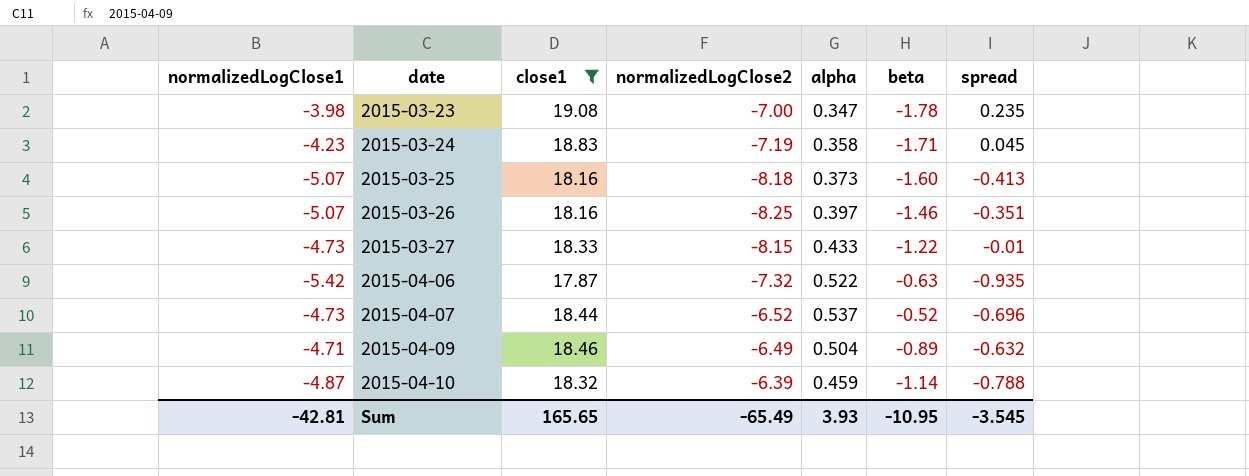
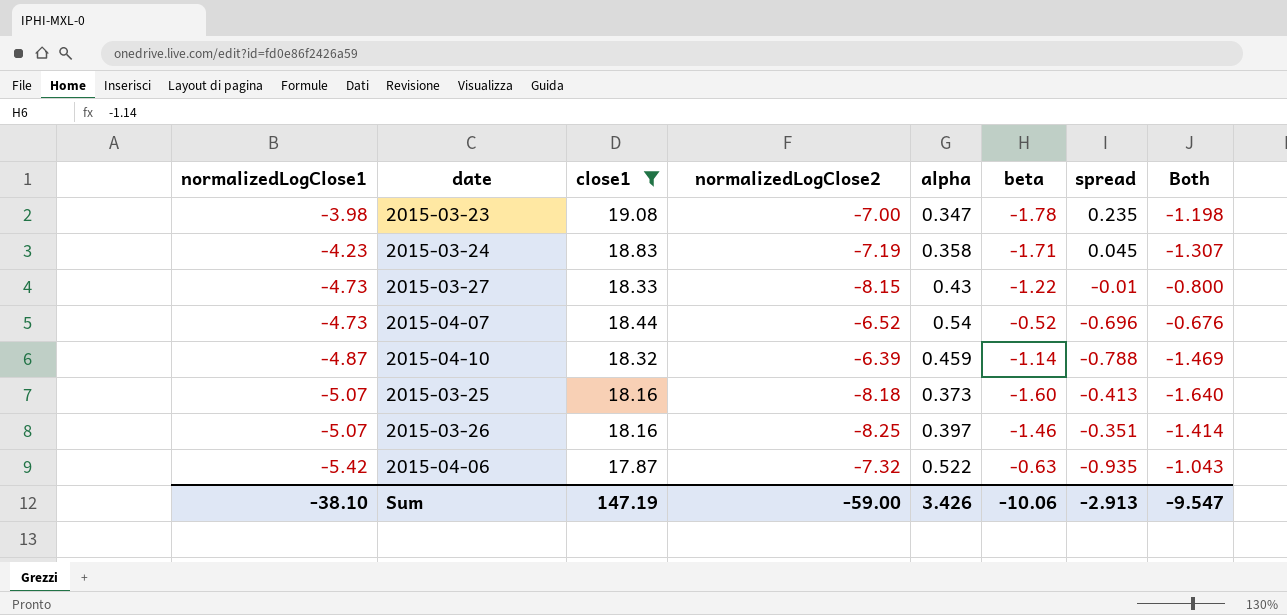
row order: date ascending -> normalizedLogClose1 descending
column Both | formula: none -> [alpha] + [beta] + [spread]
row 2015-04-09: -4.71 | 18.46 | -6.49 | 0.504 | -0.89 | -0.632 -> none
2015-03-27 | alpha: 0.433 -> 0.43
2015-04-07 | alpha: 0.537 -> 0.54
Sum | normalizedLogClose1: -42.81 -> -38.10
Sum | close1: 165.65 -> 147.19
Sum | normalizedLogClose2: -65.49 -> -59.00
Sum | alpha: 3.93 -> 3.426
Sum | beta: -10.95 -> -10.06
Sum | spread: -3.545 -> -2.913

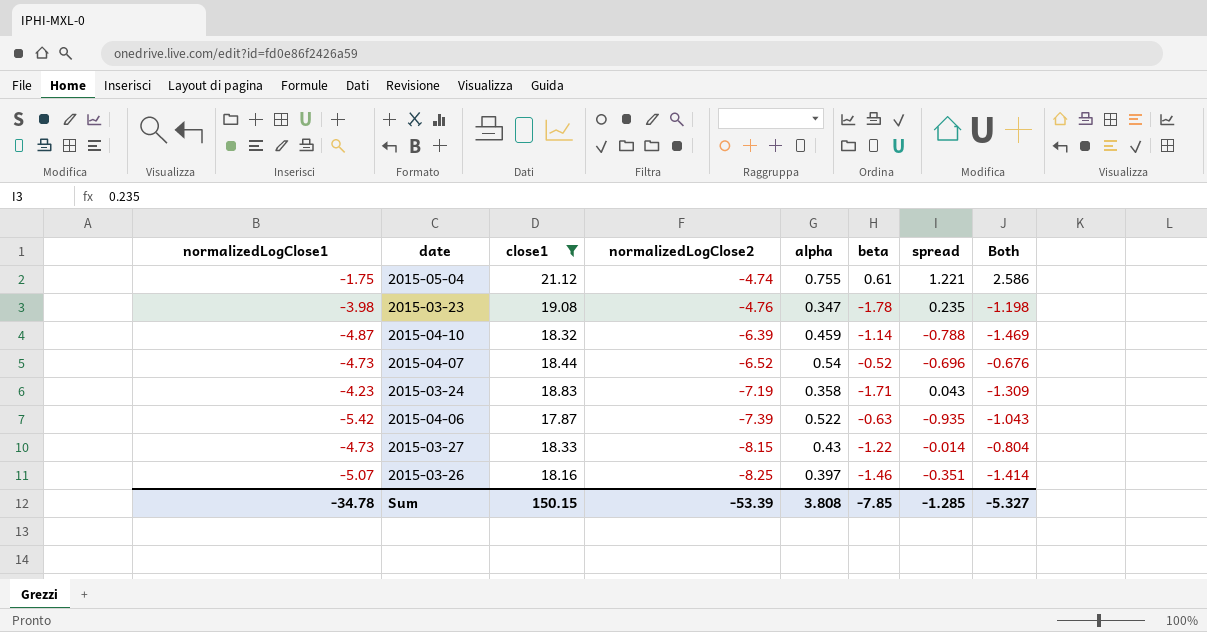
row order: normalizedLogClose1 descending -> normalizedLogClose2 descending
row 2015-03-25: -5.07 | 18.16 | -8.18 | 0.373 | -1.60 | -0.413 | -1.640 -> none
row 2015-05-04: none -> -1.75 | 21.12 | -4.74 | 0.755 | 0.61 | 1.221 | 2.586
2015-03-23 | normalizedLogClose2: -7.00 -> -4.76
2015-03-24 | spread: 0.045 -> 0.043
2015-03-24 | Both: -1.307 -> -1.309
2015-04-06 | normalizedLogClose2: -7.32 -> -7.39
2015-03-27 | spread: -0.01 -> -0.014
2015-03-27 | Both: -0.800 -> -0.804
Sum | normalizedLogClose1: -38.10 -> -34.78
Sum | close1: 147.19 -> 150.15
Sum | normalizedLogClose2: -59.00 -> -53.39
Sum | alpha: 3.426 -> 3.808
Sum | beta: -10.06 -> -7.85
Sum | spread: -2.913 -> -1.285
Sum | Both: -9.547 -> -5.327

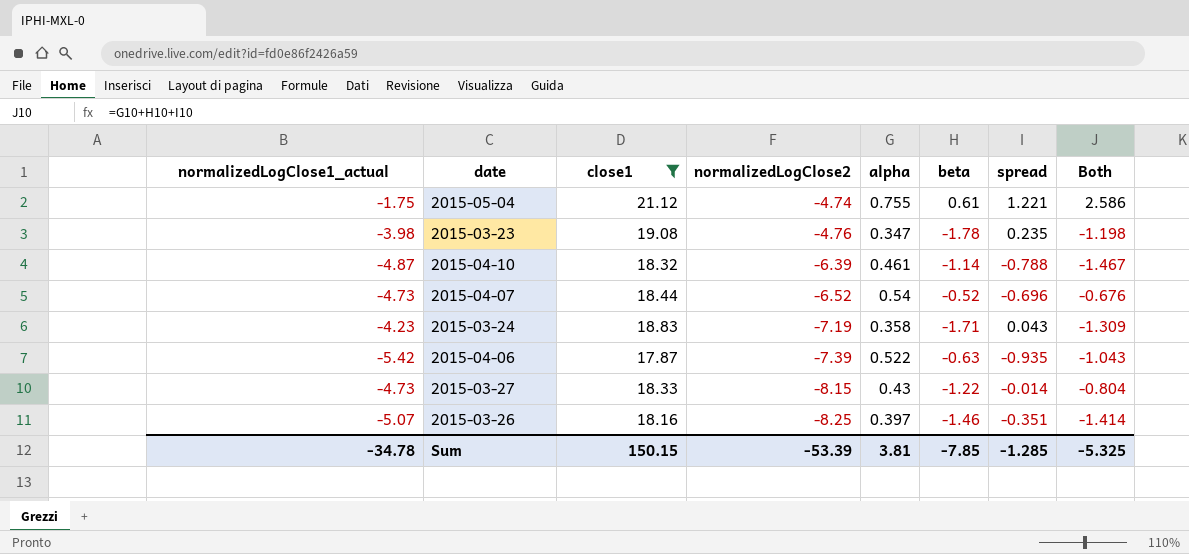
column name: normalizedLogClose1 -> normalizedLogClose1_actual
2015-04-10 | alpha: 0.459 -> 0.461
2015-04-10 | Both: -1.469 -> -1.467
Sum | alpha: 3.808 -> 3.81
Sum | Both: -5.327 -> -5.325

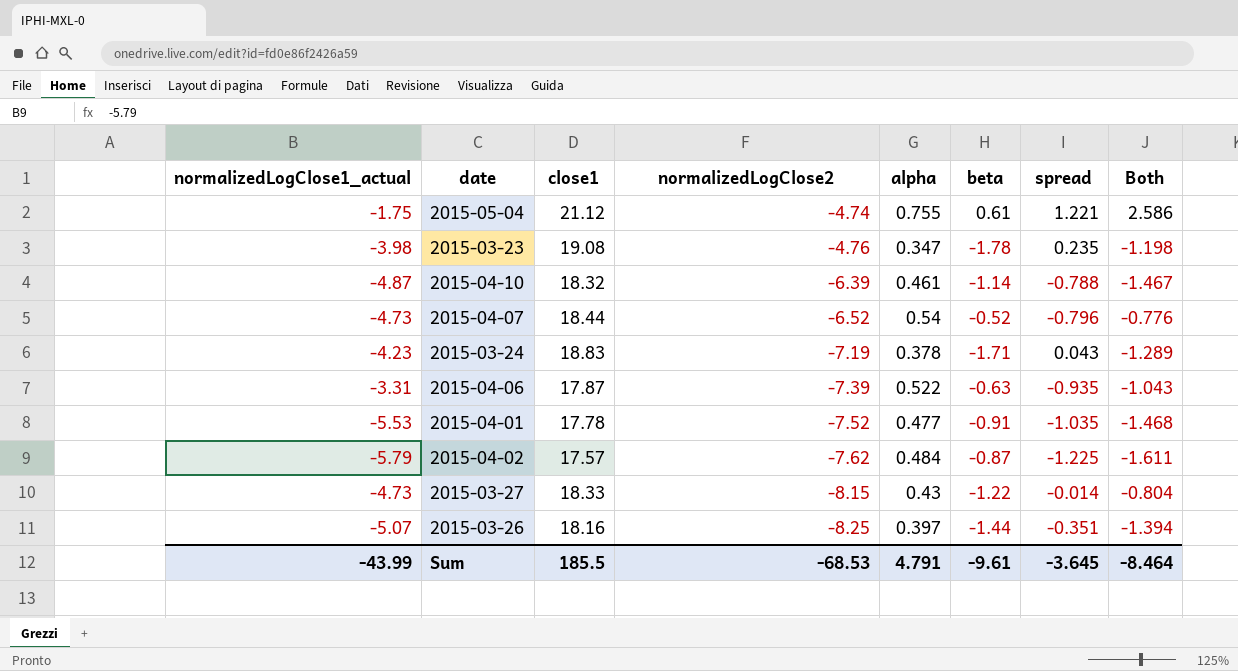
filter: close1 >= 17.87 -> none
2015-04-07 | spread: -0.696 -> -0.796
2015-04-07 | Both: -0.676 -> -0.776
2015-03-24 | alpha: 0.358 -> 0.378
2015-03-24 | Both: -1.309 -> -1.289
2015-04-06 | normalizedLogClose1_actual: -5.42 -> -3.31
2015-03-26 | beta: -1.46 -> -1.44
2015-03-26 | Both: -1.414 -> -1.394
Sum | normalizedLogClose1_actual: -34.78 -> -43.99
Sum | close1: 150.15 -> 185.5
Sum | normalizedLogClose2: -53.39 -> -68.53
Sum | alpha: 3.81 -> 4.791
Sum | beta: -7.85 -> -9.61
Sum | spread: -1.285 -> -3.645
Sum | Both: -5.325 -> -8.464

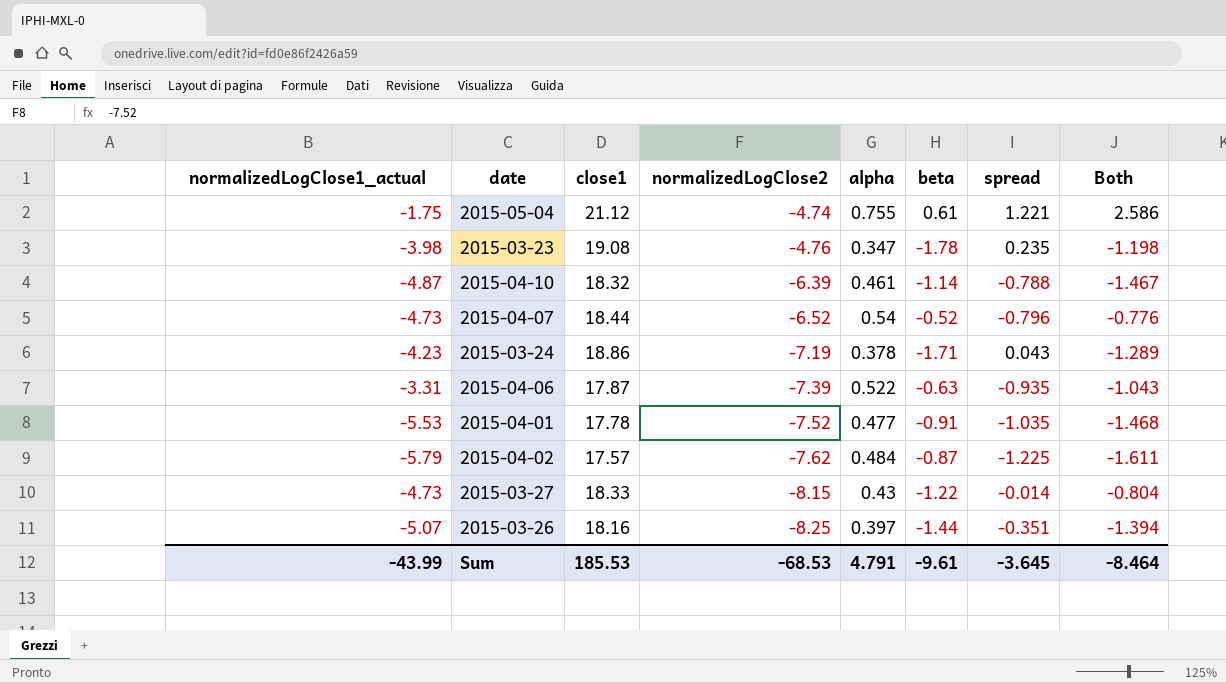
2015-03-24 | close1: 18.83 -> 18.86
Sum | close1: 185.5 -> 185.53

